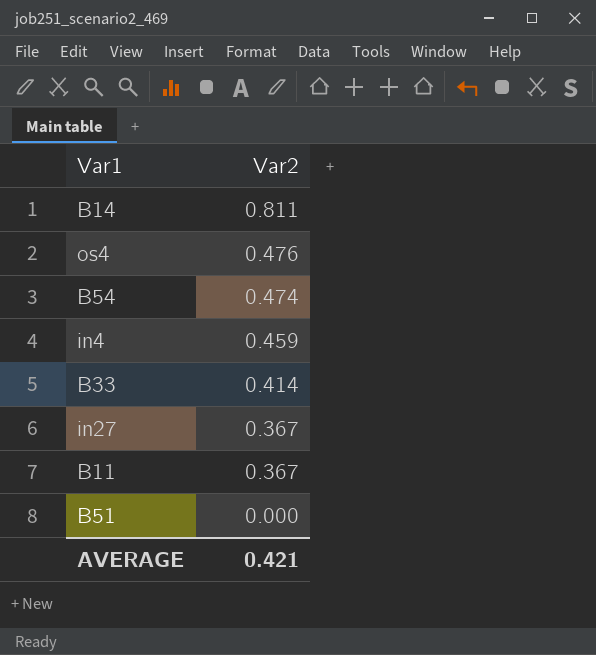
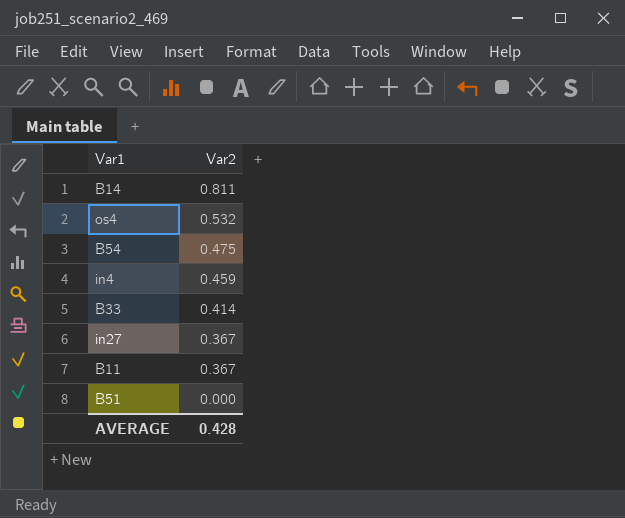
os4 | Var2: 0.476 -> 0.532
B54 | Var2: 0.474 -> 0.475
AVERAGE | Var2: 0.421 -> 0.428

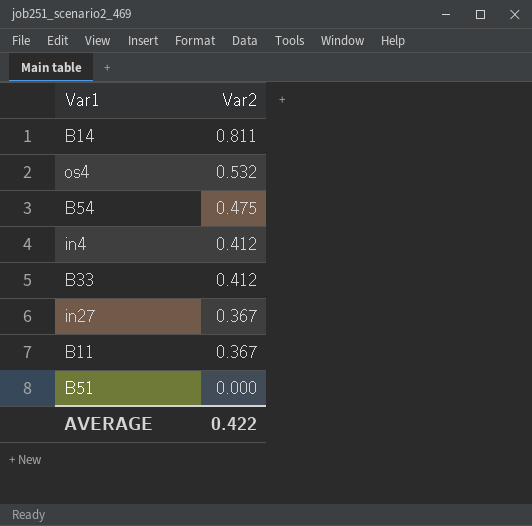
in4 | Var2: 0.459 -> 0.412
B33 | Var2: 0.414 -> 0.412
AVERAGE | Var2: 0.428 -> 0.422

